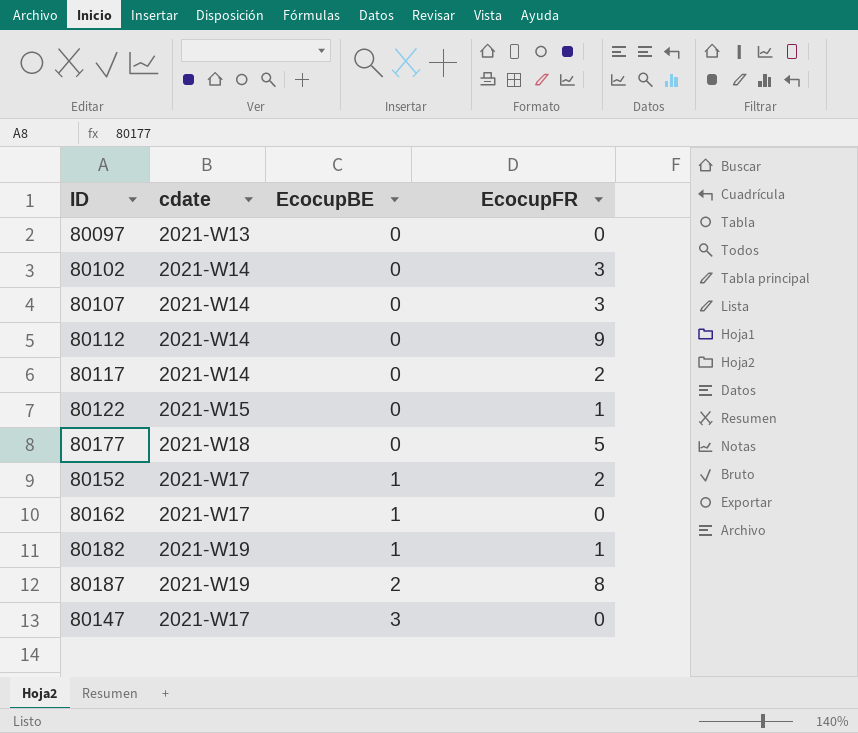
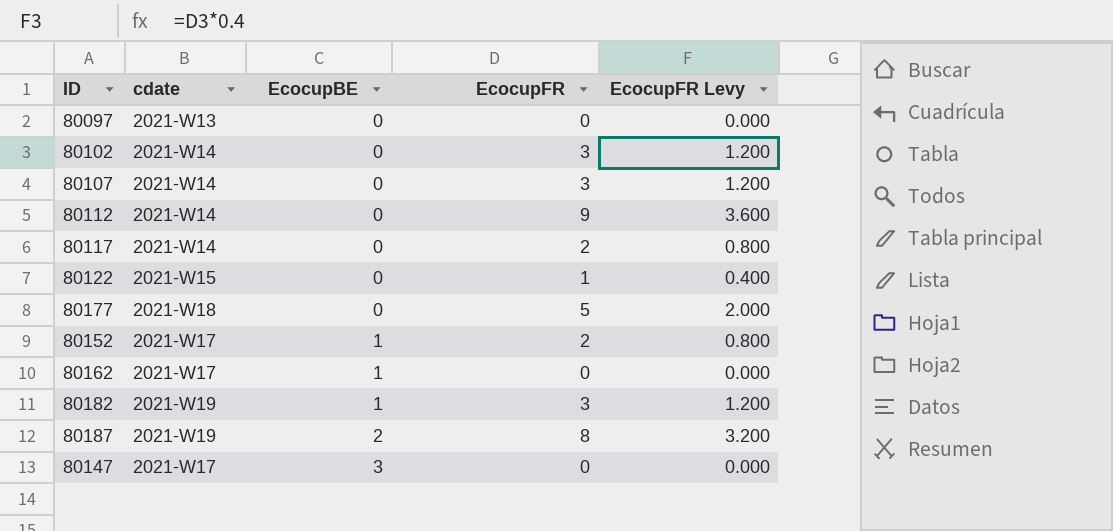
column EcocupFR Levy | formula: none -> [EcocupFR] * 0.4
80182 | EcocupFR: 1 -> 3

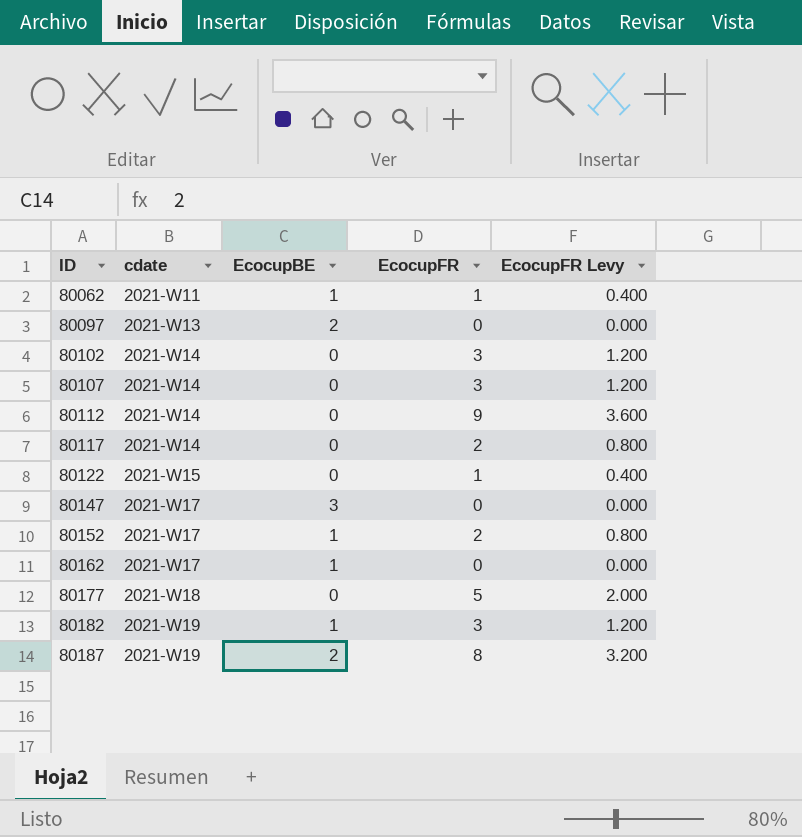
row order: EcocupBE ascending -> ID ascending
row 80062: none -> 2021-W11 | 1 | 1 | 0.400
80097 | EcocupBE: 0 -> 2

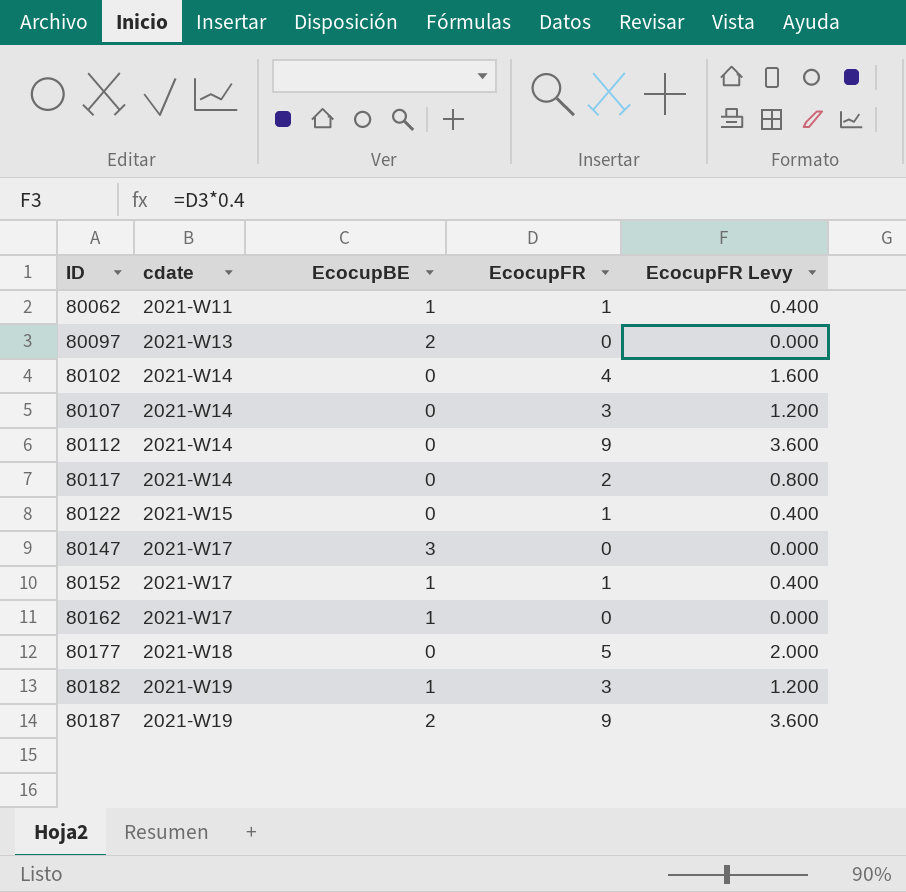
80102 | EcocupFR: 3 -> 4
80102 | EcocupFR Levy: 1.200 -> 1.600
80152 | EcocupFR: 2 -> 1
80152 | EcocupFR Levy: 0.800 -> 0.400
80187 | EcocupFR: 8 -> 9
80187 | EcocupFR Levy: 3.200 -> 3.600

